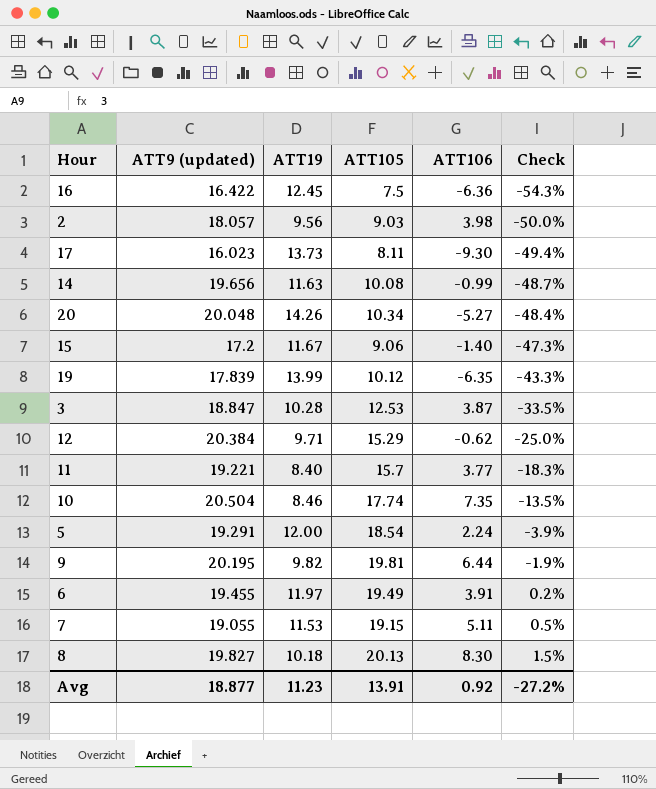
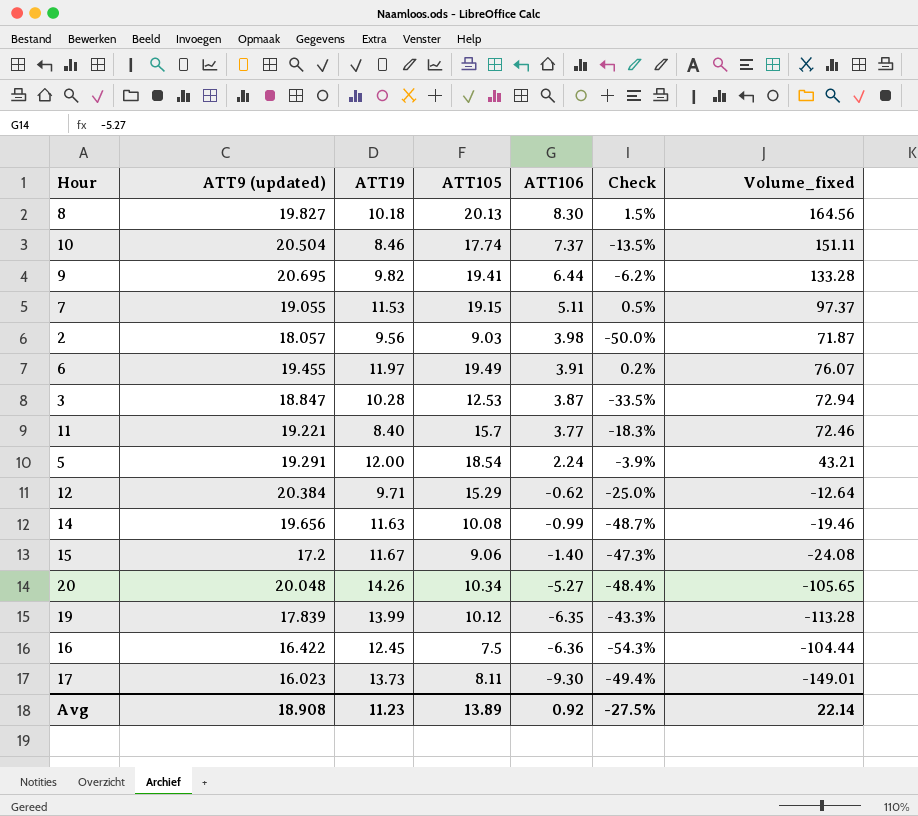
row order: Check ascending -> ATT106 descending
column Volume_fixed | formula: none -> [ATT9 (updated)] * [ATT106]
10 | ATT106: 7.35 -> 7.37
9 | ATT9 (updated): 20.195 -> 20.695
9 | ATT105: 19.81 -> 19.41
9 | Check: -1.9% -> -6.2%
Avg | ATT9 (updated): 18.877 -> 18.908
Avg | ATT105: 13.91 -> 13.89
Avg | Check: -27.2% -> -27.5%

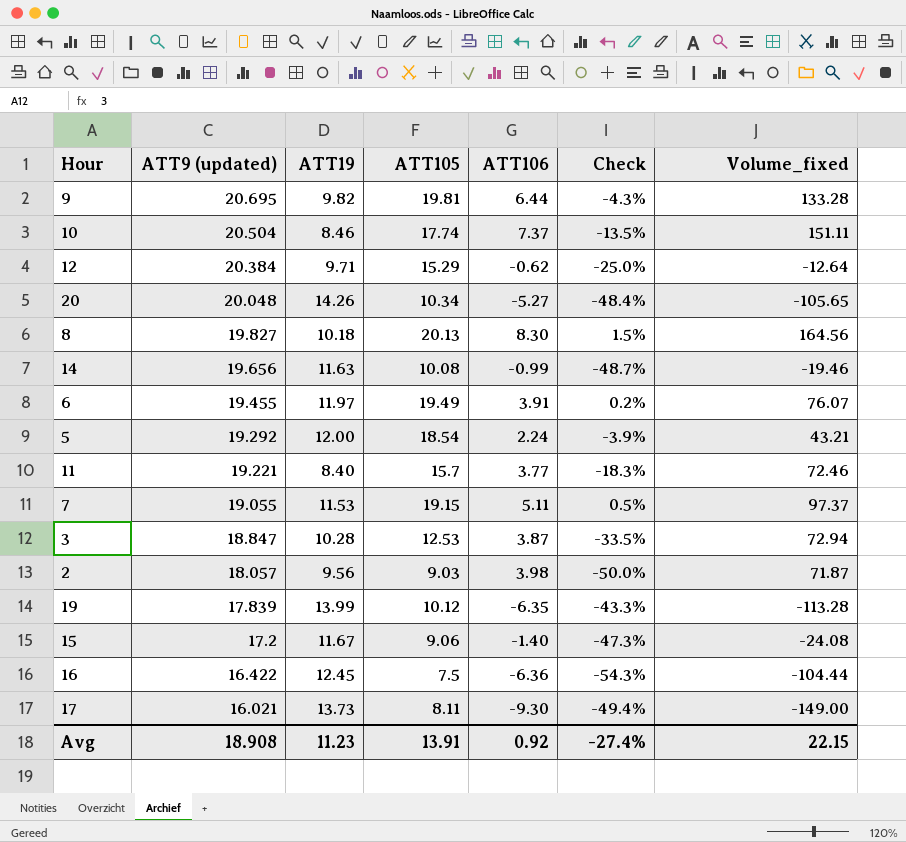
row order: ATT106 descending -> ATT9 (updated) descending
9 | ATT105: 19.41 -> 19.81
9 | Check: -6.2% -> -4.3%
5 | ATT9 (updated): 19.291 -> 19.292
17 | ATT9 (updated): 16.023 -> 16.021
17 | Volume_fixed: -149.01 -> -149.00
Avg | ATT105: 13.89 -> 13.91
Avg | Check: -27.5% -> -27.4%
Avg | Volume_fixed: 22.14 -> 22.15

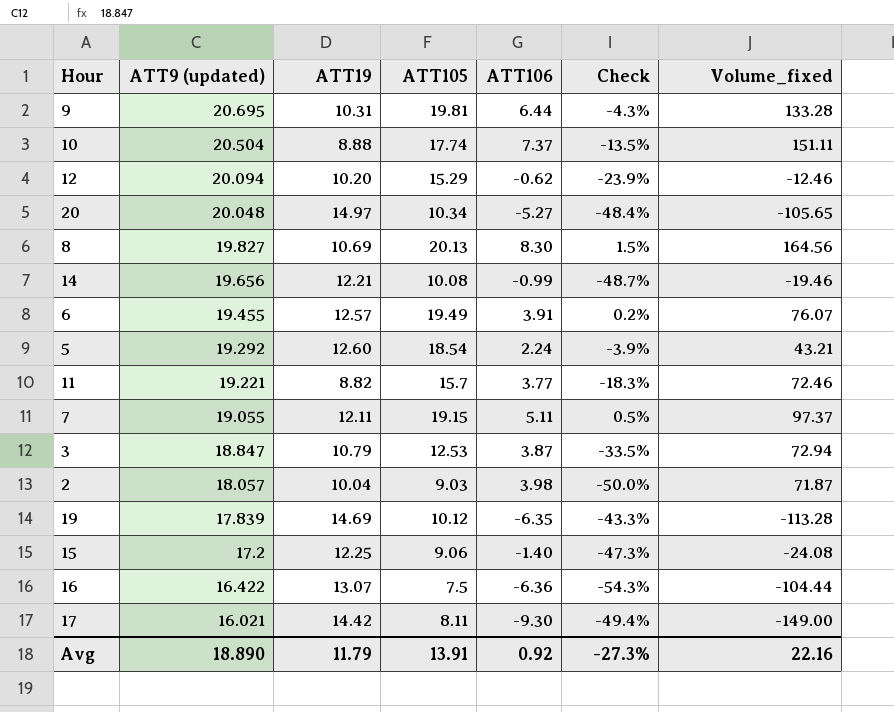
9 | ATT19: 9.82 -> 10.31
10 | ATT19: 8.46 -> 8.88
12 | ATT9 (updated): 20.384 -> 20.094
12 | ATT19: 9.71 -> 10.20
12 | Check: -25.0% -> -23.9%
12 | Volume_fixed: -12.64 -> -12.46
20 | ATT19: 14.26 -> 14.97
8 | ATT19: 10.18 -> 10.69
14 | ATT19: 11.63 -> 12.21
6 | ATT19: 11.97 -> 12.57
5 | ATT19: 12.00 -> 12.60
11 | ATT19: 8.40 -> 8.82
7 | ATT19: 11.53 -> 12.11
3 | ATT19: 10.28 -> 10.79
2 | ATT19: 9.56 -> 10.04
19 | ATT19: 13.99 -> 14.69
15 | ATT19: 11.67 -> 12.25
16 | ATT19: 12.45 -> 13.07
17 | ATT19: 13.73 -> 14.42
Avg | ATT9 (updated): 18.908 -> 18.890
Avg | ATT19: 11.23 -> 11.79
Avg | Check: -27.4% -> -27.3%
Avg | Volume_fixed: 22.15 -> 22.16

